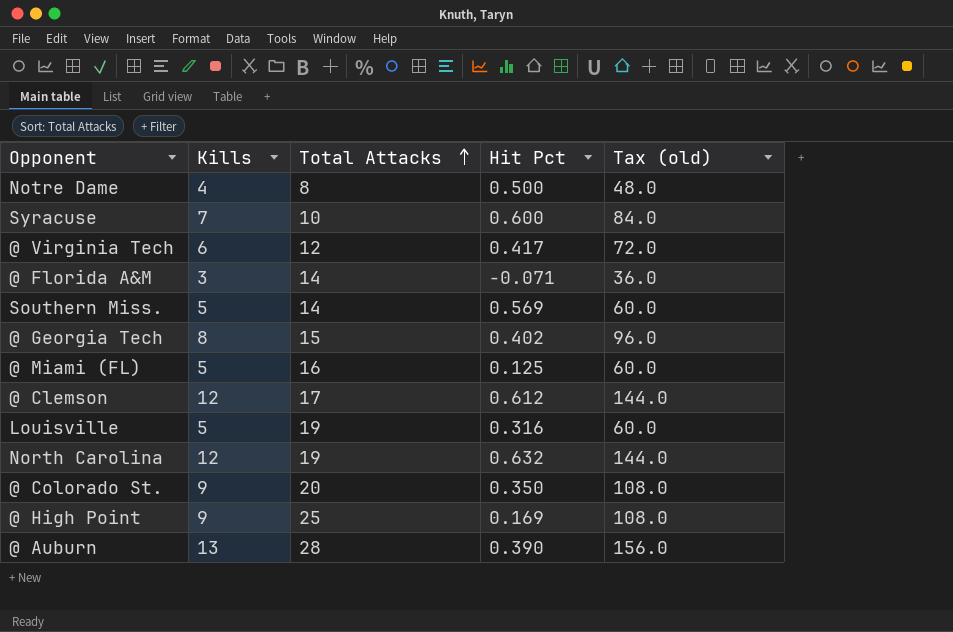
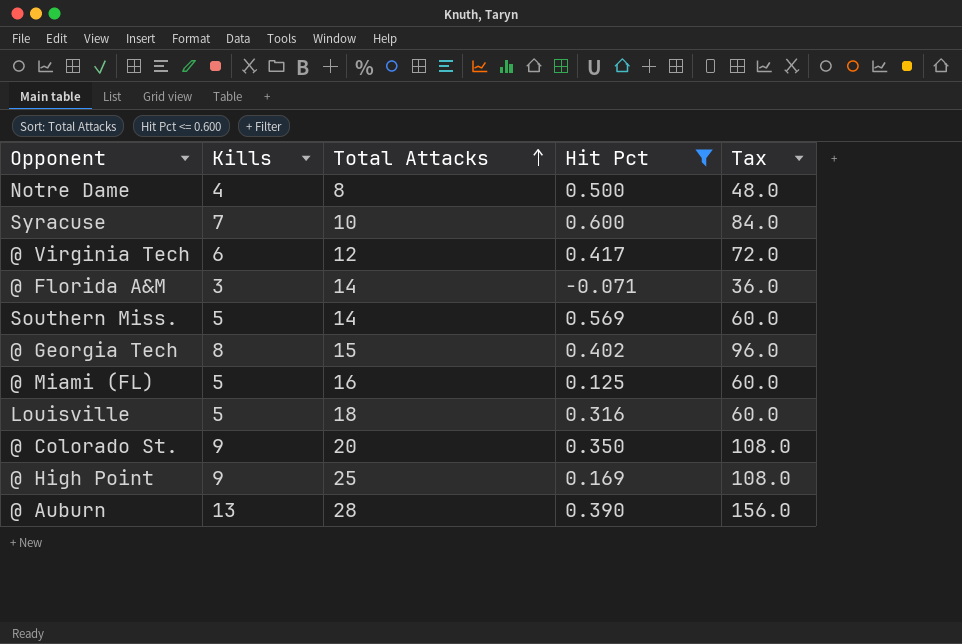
filter: none -> Hit Pct <= 0.600
column name: Tax (old) -> Tax
Louisville | Total Attacks: 19 -> 18

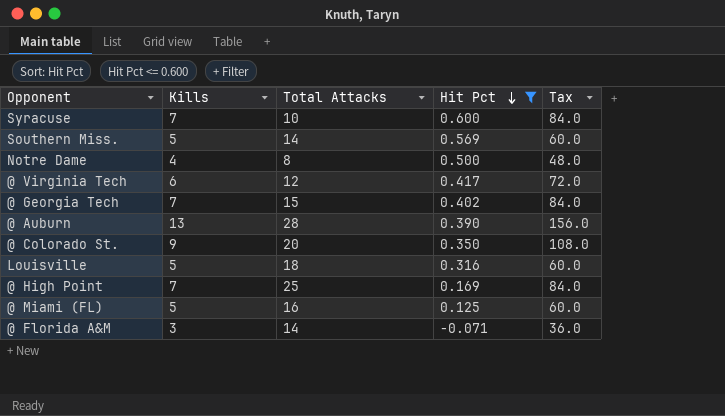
row order: Total Attacks ascending -> Hit Pct descending
@ Georgia Tech | Kills: 8 -> 7
@ Georgia Tech | Tax: 96.0 -> 84.0
@ High Point | Kills: 9 -> 7
@ High Point | Tax: 108.0 -> 84.0

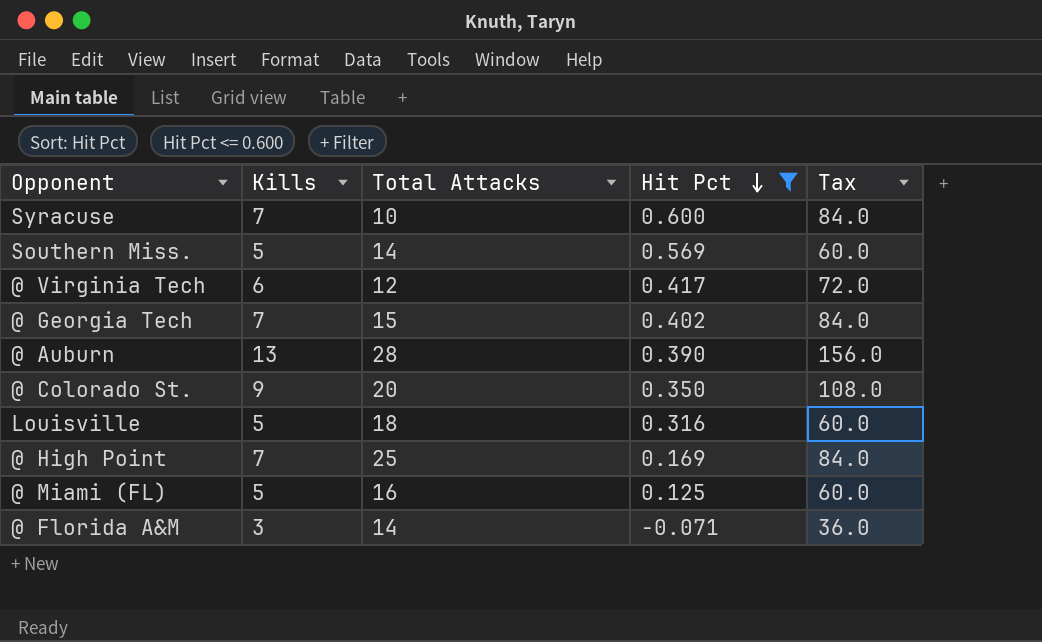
row Notre Dame: 4 | 8 | 0.500 | 48.0 -> none

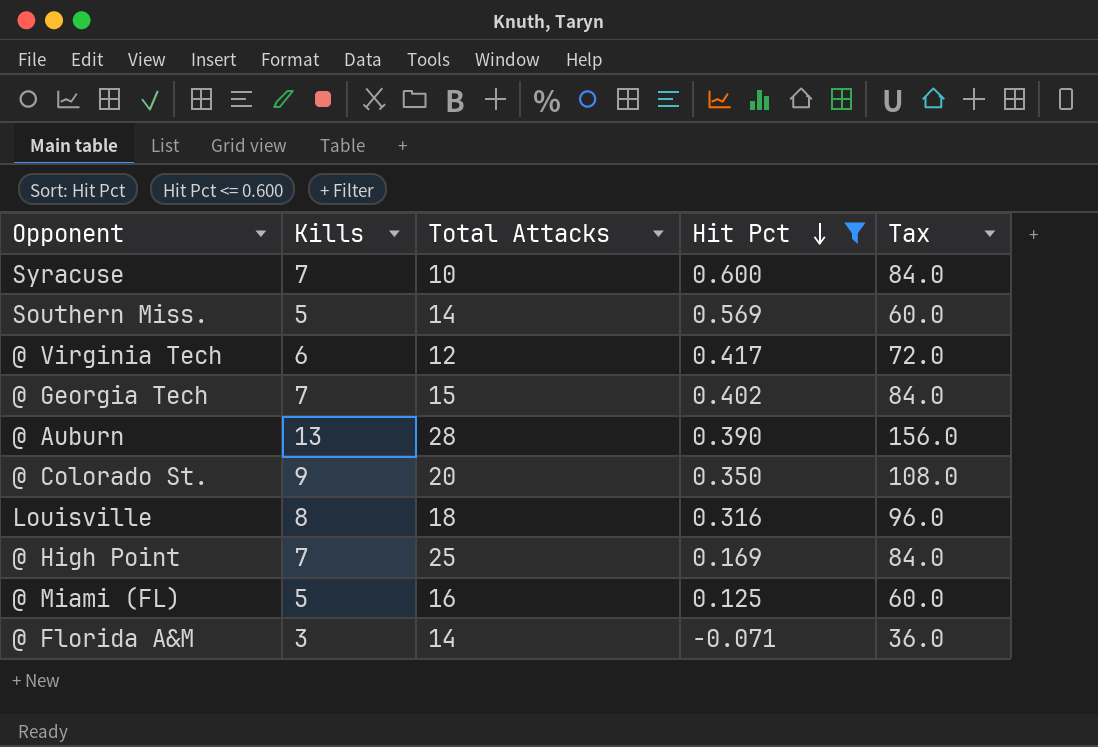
Louisville | Kills: 5 -> 8
Louisville | Tax: 60.0 -> 96.0

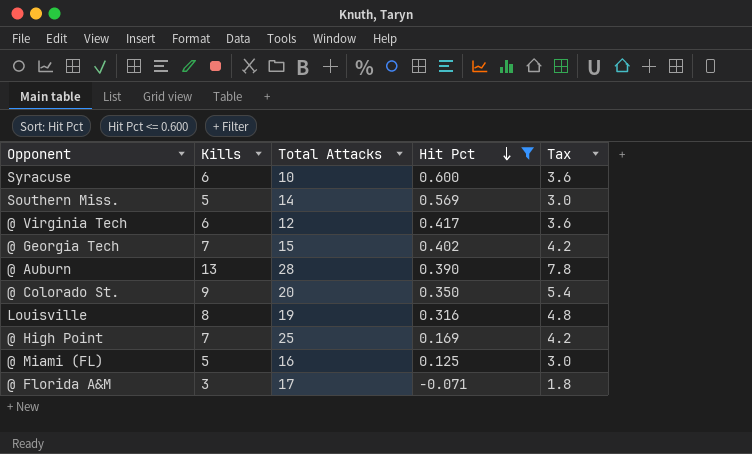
column Tax | formula: [Kills] * 12 -> [Kills] * 0.6
Syracuse | Kills: 7 -> 6
Louisville | Total Attacks: 18 -> 19
@ Florida A&M | Total Attacks: 14 -> 17

